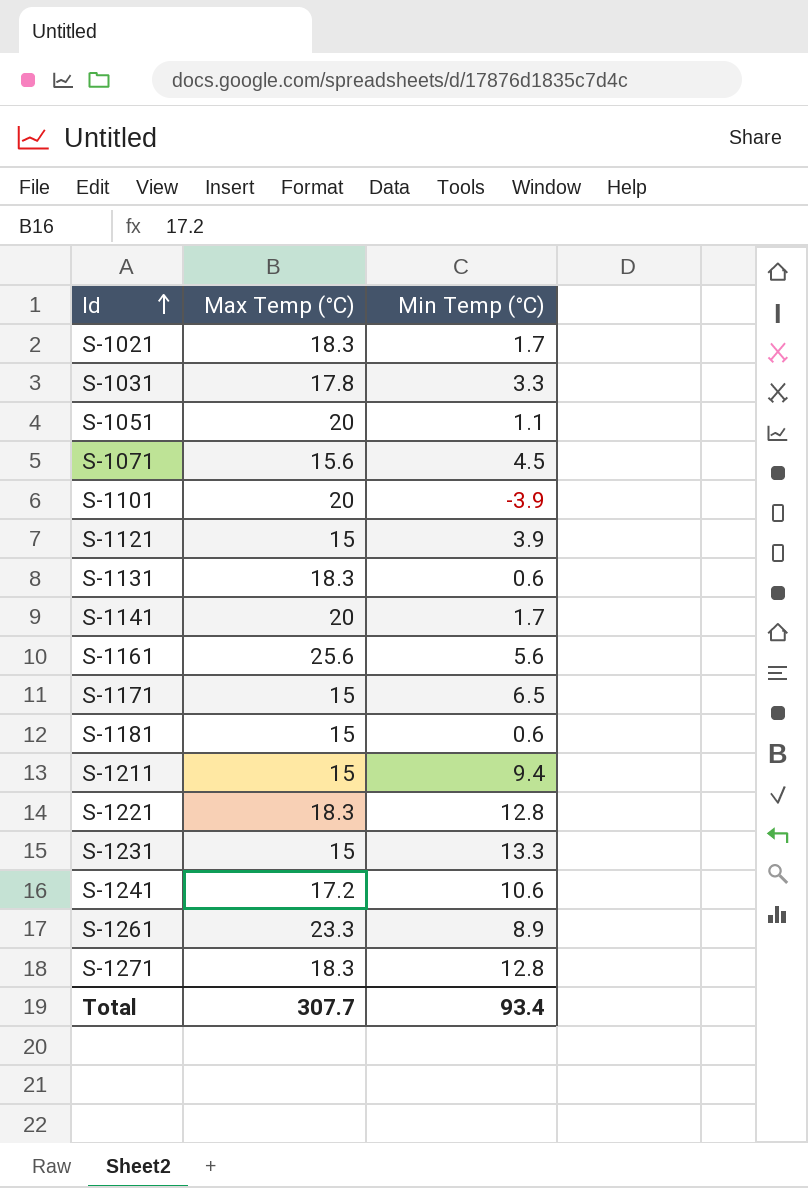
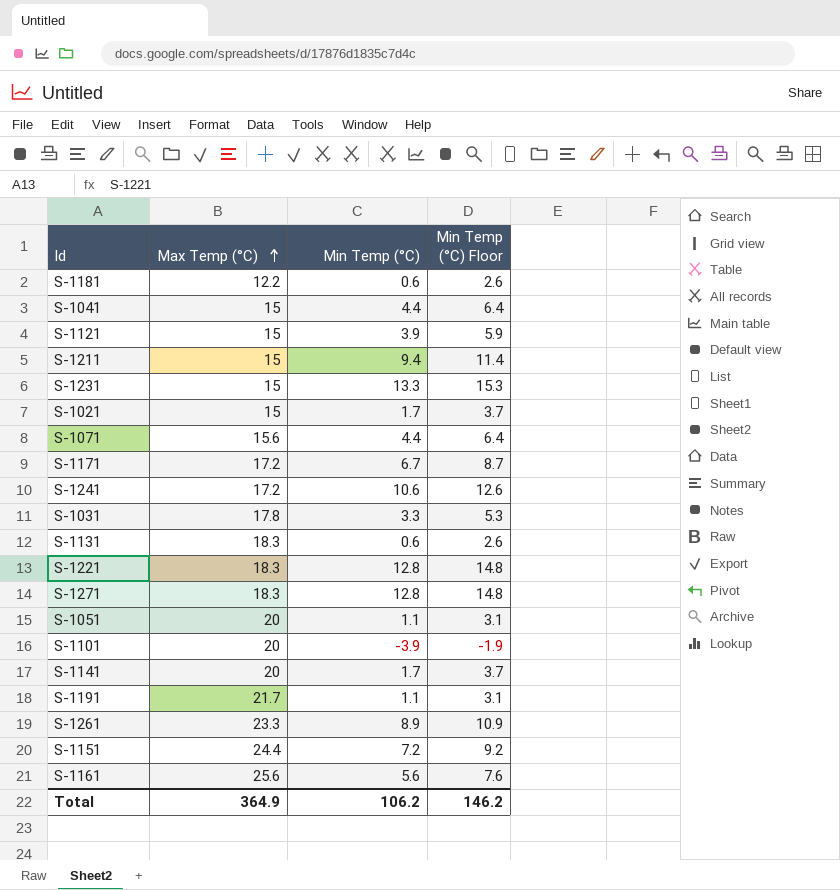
row order: Id ascending -> Max Temp (°C) ascending
column Min Temp (°C) Floor | formula: none -> [Min Temp (°C)] + 2
S-1181 | Max Temp (°C): 15 -> 12.2
row S-1041: none -> 15 | 4.4 | 6.4
S-1021 | Max Temp (°C): 18.3 -> 15
S-1071 | Min Temp (°C): 4.5 -> 4.4
S-1171 | Max Temp (°C): 15 -> 17.2
S-1171 | Min Temp (°C): 6.5 -> 6.7
row S-1191: none -> 21.7 | 1.1 | 3.1
row S-1151: none -> 24.4 | 7.2 | 9.2
Total | Max Temp (°C): 307.7 -> 364.9
Total | Min Temp (°C): 93.4 -> 106.2

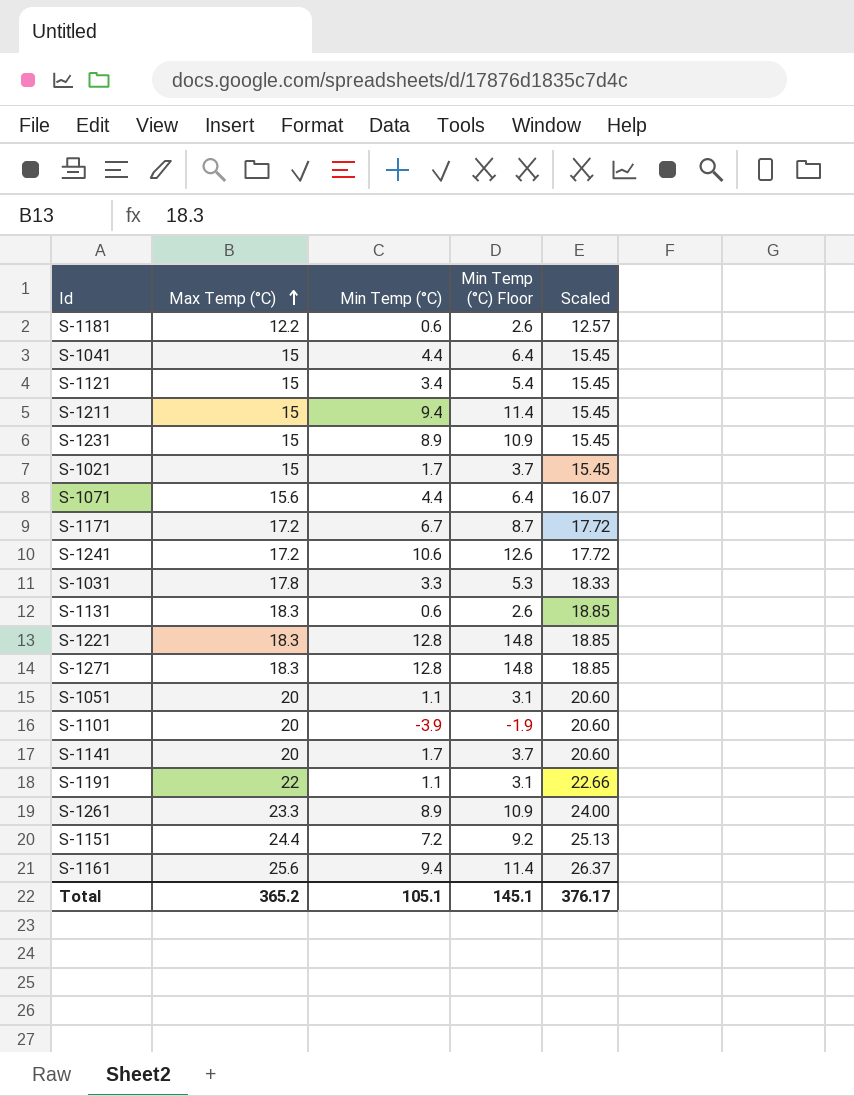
column Scaled | formula: none -> [Max Temp (°C)] * 1.03
S-1121 | Min Temp (°C): 3.9 -> 3.4
S-1121 | Min Temp (°C) Floor: 5.9 -> 5.4
S-1231 | Min Temp (°C): 13.3 -> 8.9
S-1231 | Min Temp (°C) Floor: 15.3 -> 10.9
S-1191 | Max Temp (°C): 21.7 -> 22
S-1161 | Min Temp (°C): 5.6 -> 9.4
S-1161 | Min Temp (°C) Floor: 7.6 -> 11.4
Total | Max Temp (°C): 364.9 -> 365.2
Total | Min Temp (°C): 106.2 -> 105.1
Total | Min Temp (°C) Floor: 146.2 -> 145.1

